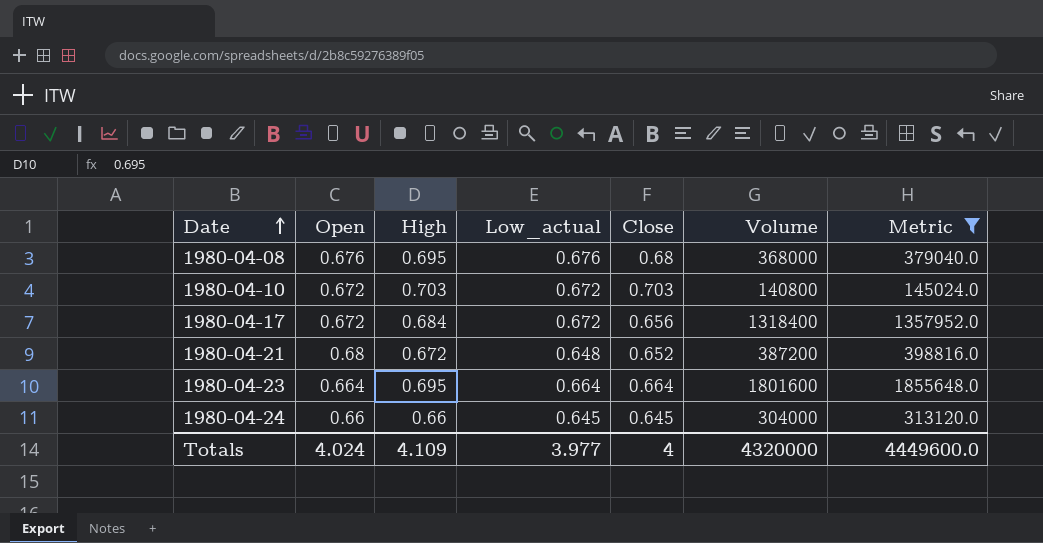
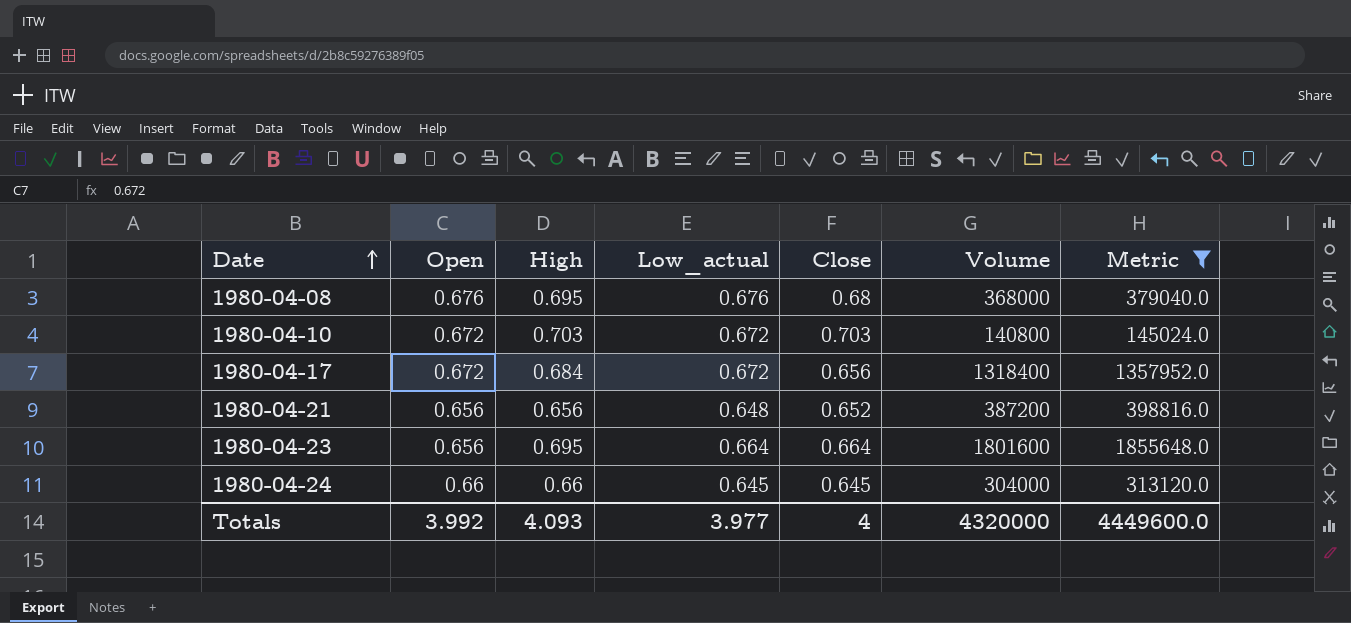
1980-04-21 | Open: 0.68 -> 0.656
1980-04-21 | High: 0.672 -> 0.656
1980-04-23 | Open: 0.664 -> 0.656
Totals | Open: 4.024 -> 3.992
Totals | High: 4.109 -> 4.093

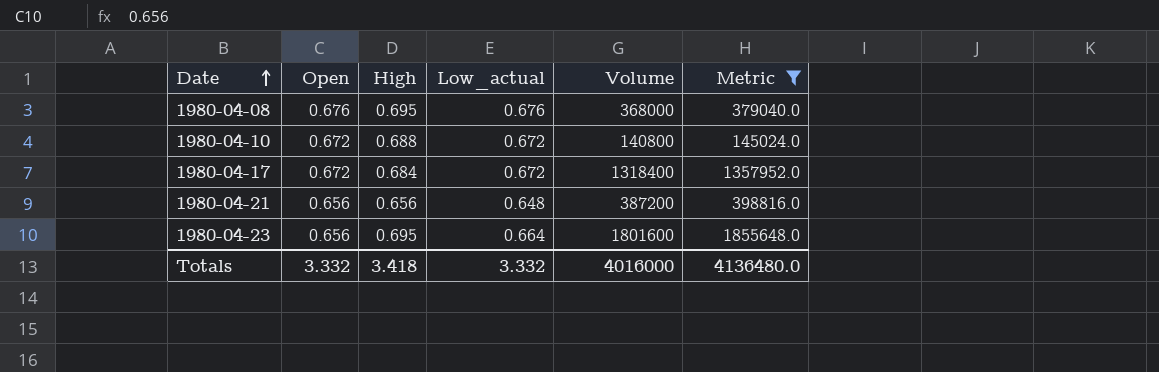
column Close | position: 5 -> none
row 1980-04-24: 0.66 | 0.66 | 0.645 | 0.645 | 304000 | 313120.0 -> none
1980-04-10 | High: 0.703 -> 0.688
Totals | Open: 3.992 -> 3.332
Totals | High: 4.093 -> 3.418
Totals | Low_actual: 3.977 -> 3.332
Totals | Volume: 4320000 -> 4016000
Totals | Metric: 4449600.0 -> 4136480.0

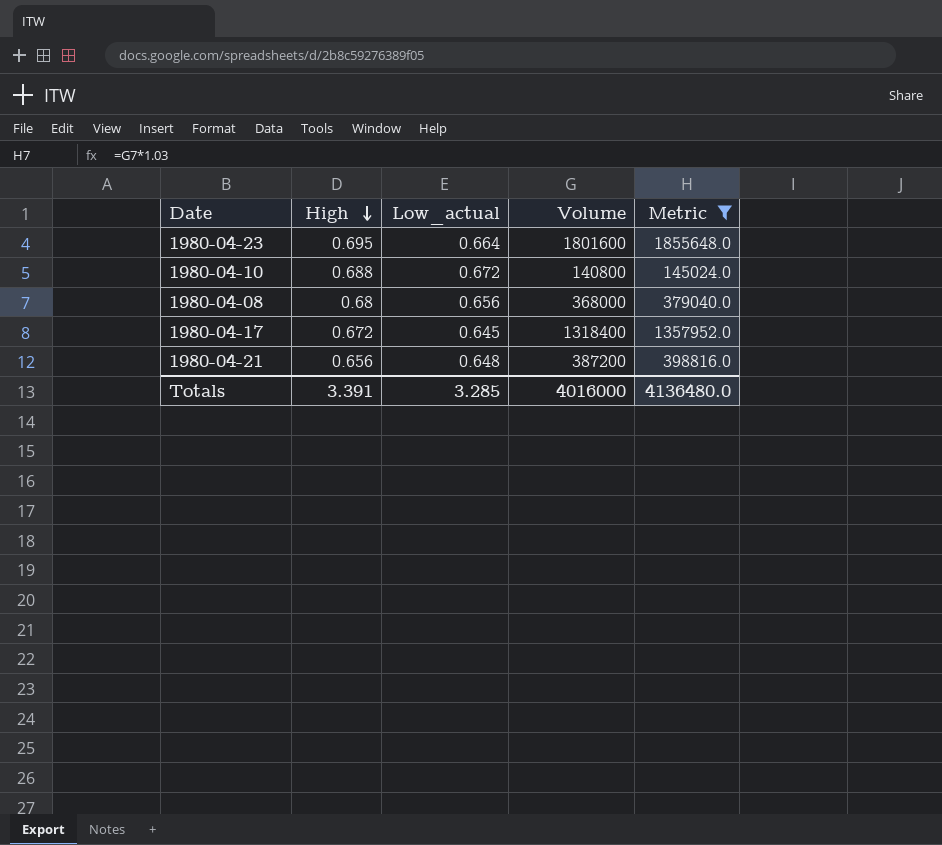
row order: Date ascending -> High descending
column Open | position: 2 -> none
1980-04-08 | High: 0.695 -> 0.68
1980-04-08 | Low_actual: 0.676 -> 0.656
1980-04-17 | High: 0.684 -> 0.672
1980-04-17 | Low_actual: 0.672 -> 0.645
Totals | High: 3.418 -> 3.391
Totals | Low_actual: 3.332 -> 3.285

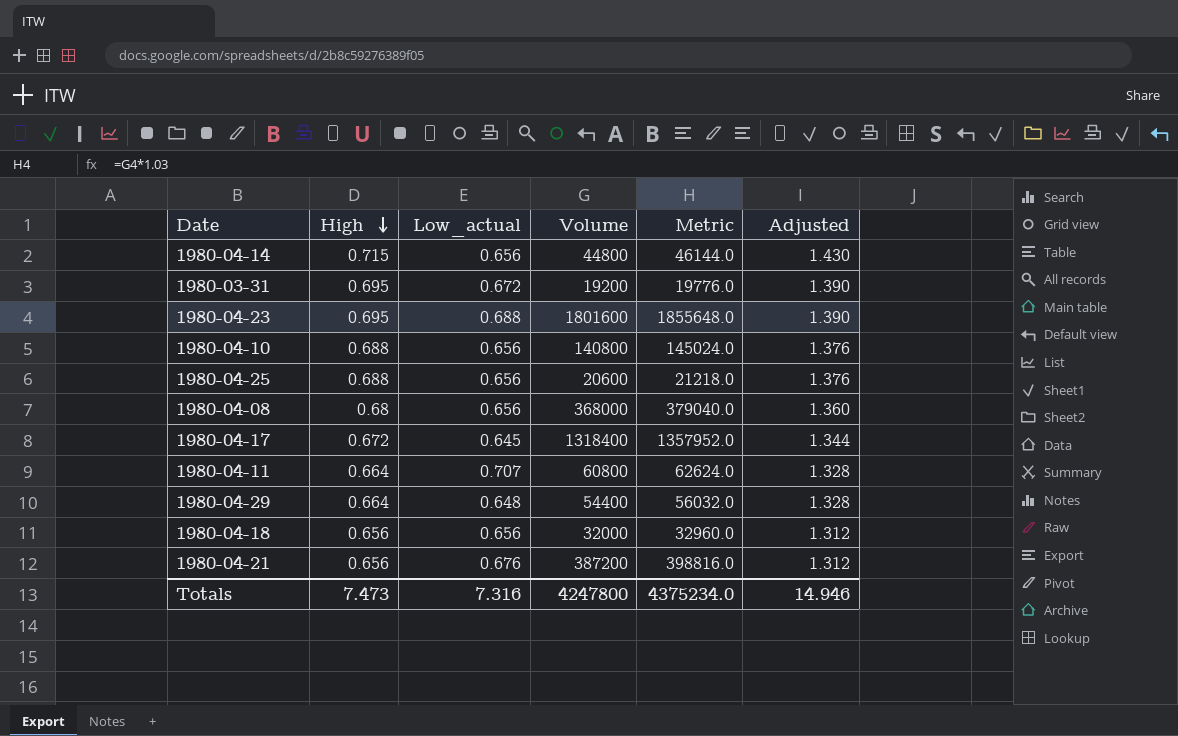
filter: Metric >= 145024.0 -> none
column Adjusted | formula: none -> [High] * 2
1980-04-23 | Low_actual: 0.664 -> 0.688
1980-04-10 | Low_actual: 0.672 -> 0.656
1980-04-21 | Low_actual: 0.648 -> 0.676
Totals | High: 3.391 -> 7.473
Totals | Low_actual: 3.285 -> 7.316
Totals | Volume: 4016000 -> 4247800
Totals | Metric: 4136480.0 -> 4375234.0

